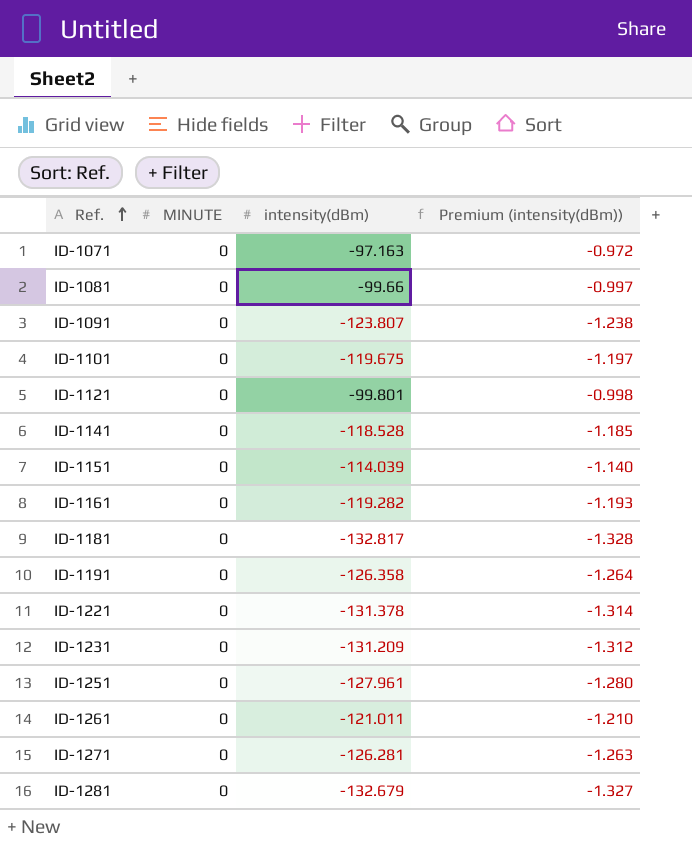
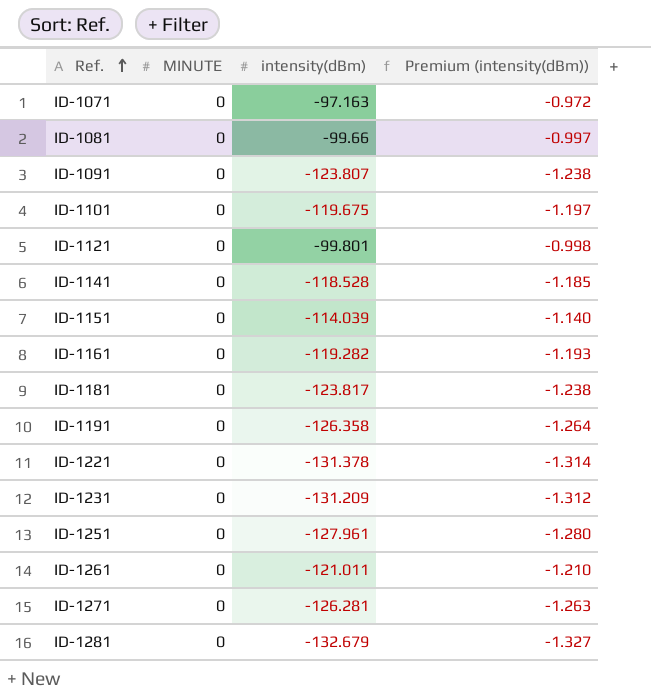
ID-1181 | intensity(dBm): -132.817 -> -123.817
ID-1181 | Premium (intensity(dBm)): -1.328 -> -1.238

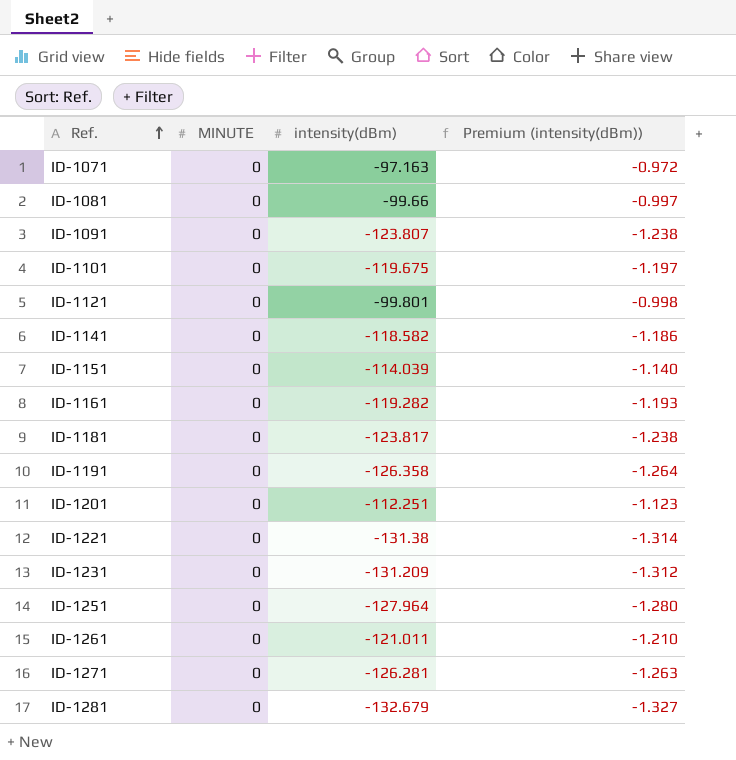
ID-1141 | intensity(dBm): -118.528 -> -118.582
ID-1141 | Premium (intensity(dBm)): -1.185 -> -1.186
row ID-1201: none -> 0 | -112.251 | -1.123
ID-1221 | intensity(dBm): -131.378 -> -131.38
ID-1251 | intensity(dBm): -127.961 -> -127.964

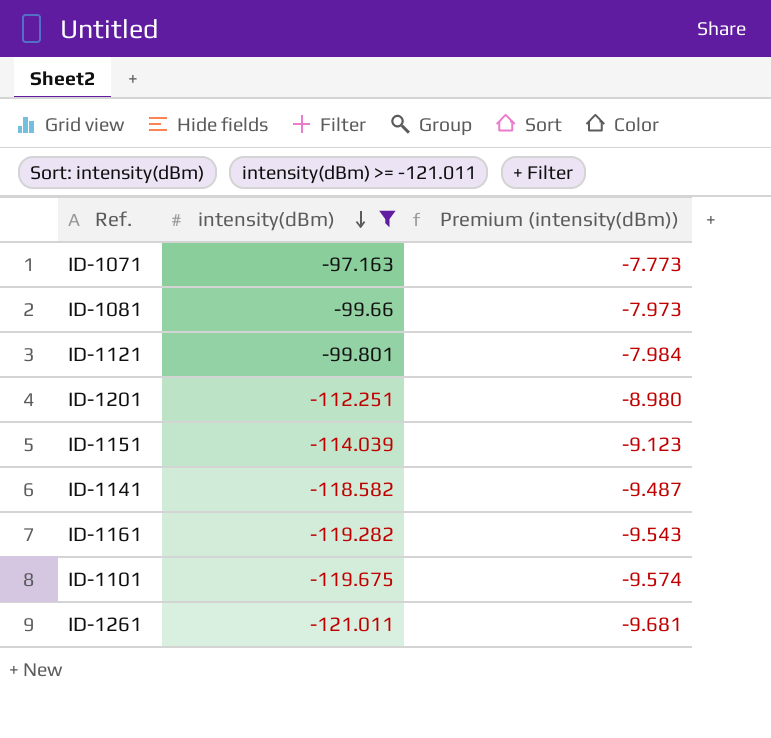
filter: none -> intensity(dBm) >= -121.011
row order: Ref. ascending -> intensity(dBm) descending
column MINUTE | position: 2 -> none
column Premium (intensity(dBm)) | formula: [intensity(dBm)] * 0.01 -> [intensity(dBm)] * 0.08

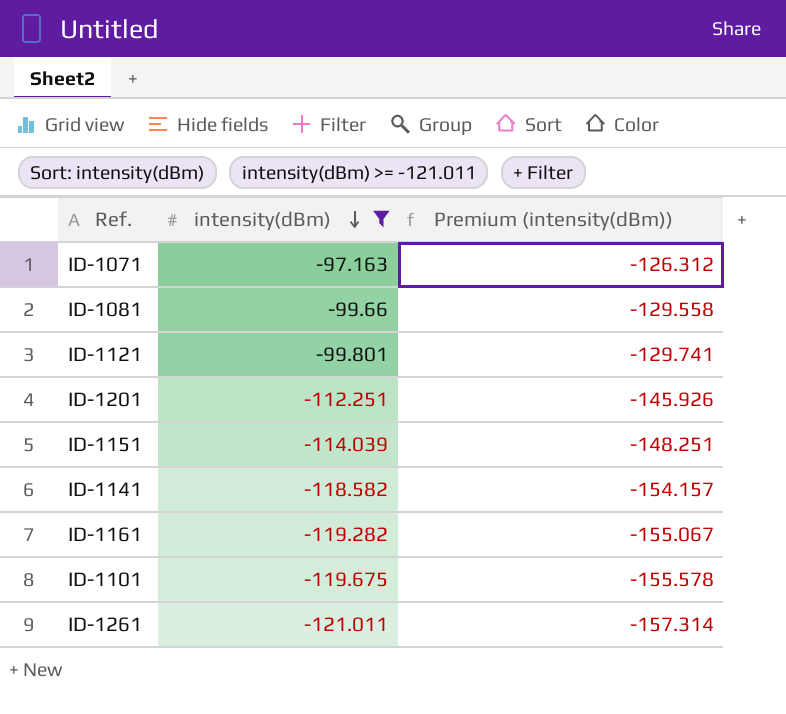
column Premium (intensity(dBm)) | formula: [intensity(dBm)] * 0.08 -> [intensity(dBm)] * 1.3

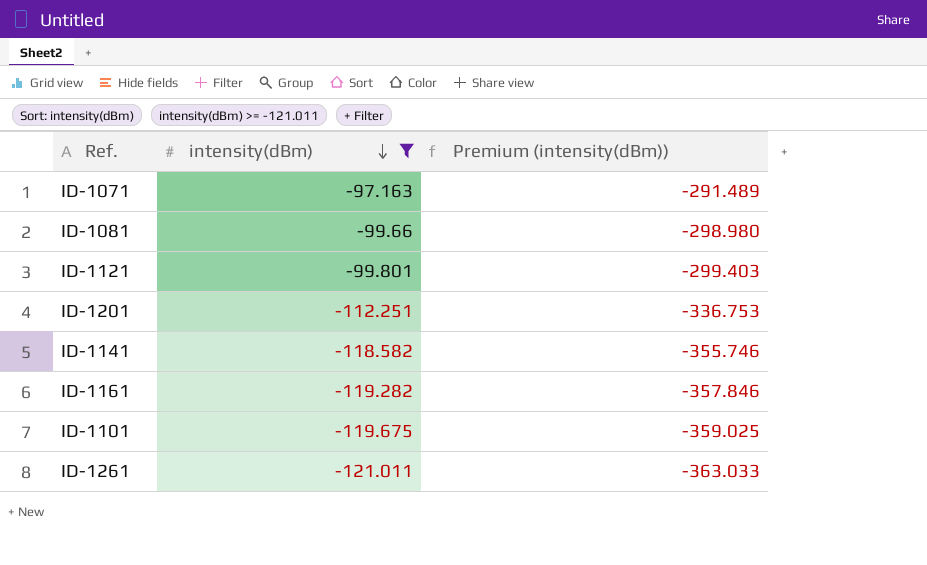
column Premium (intensity(dBm)) | formula: [intensity(dBm)] * 1.3 -> [intensity(dBm)] * 3
row ID-1151: -114.039 | -148.251 -> none

